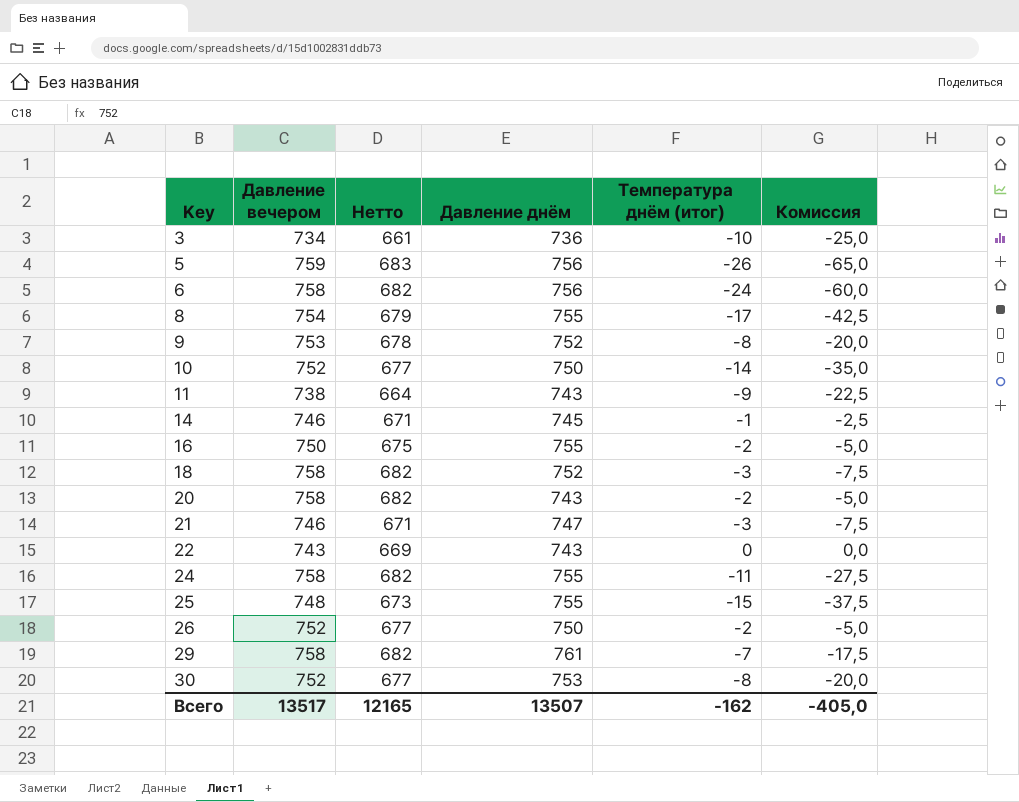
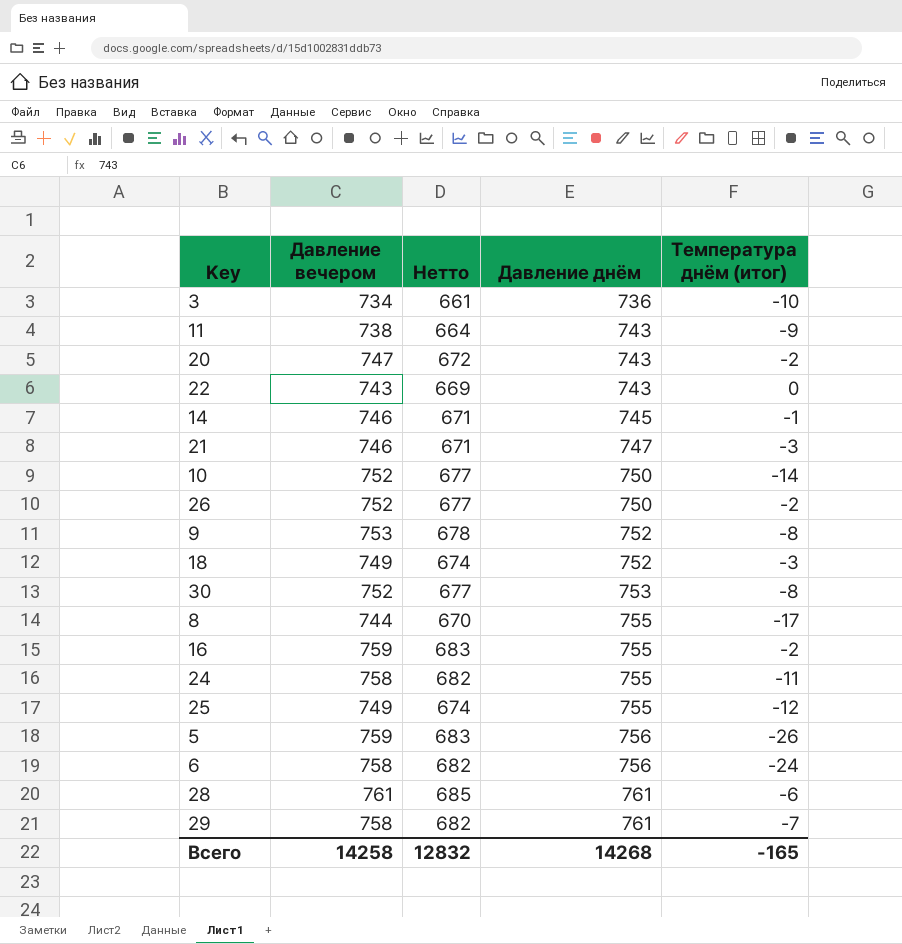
row order: Key ascending -> Давление днём ascending
column Комиссия | formula: [Температура днём (итог)] * 2,5 -> none
20 | Давление вечером: 758 -> 747
20 | Нетто: 682 -> 672
18 | Давление вечером: 758 -> 749
18 | Нетто: 682 -> 674
8 | Давление вечером: 754 -> 744
8 | Нетто: 679 -> 670
16 | Давление вечером: 750 -> 759
16 | Нетто: 675 -> 683
25 | Давление вечером: 748 -> 749
25 | Нетто: 673 -> 674
25 | Температура днём (итог): -15 -> -12
row 28: none -> 761 | 685 | 761 | -6
Всего | Давление вечером: 13517 -> 14258
Всего | Нетто: 12165 -> 12832
Всего | Давление днём: 13507 -> 14268
Всего | Температура днём (итог): -162 -> -165

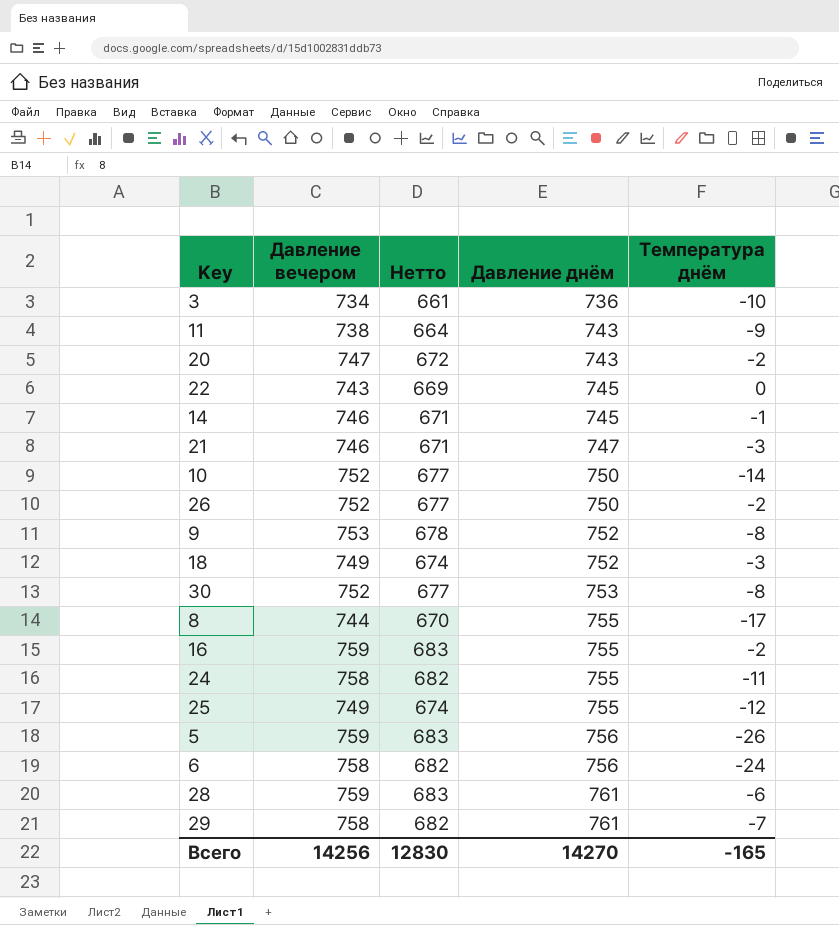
column name: Температура днём (итог) -> Температура днём
22 | Давление днём: 743 -> 745
28 | Давление вечером: 761 -> 759
28 | Нетто: 685 -> 683
Всего | Давление вечером: 14258 -> 14256
Всего | Нетто: 12832 -> 12830
Всего | Давление днём: 14268 -> 14270

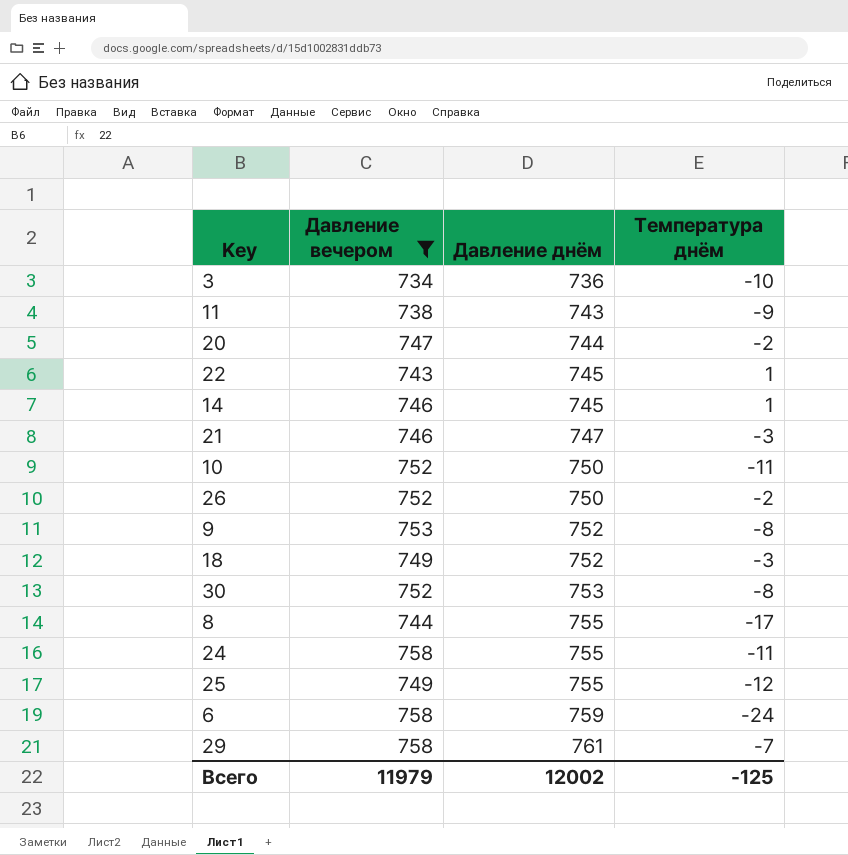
filter: none -> Давление вечером != 759
column Нетто | formula: [Давление вечером] * 0,9 -> none
20 | Давление днём: 743 -> 744
22 | Температура днём: 0 -> 1
14 | Температура днём: -1 -> 1
10 | Температура днём: -14 -> -11
6 | Давление днём: 756 -> 759
Всего | Давление вечером: 14256 -> 11979
Всего | Давление днём: 14270 -> 12002
Всего | Температура днём: -165 -> -125

